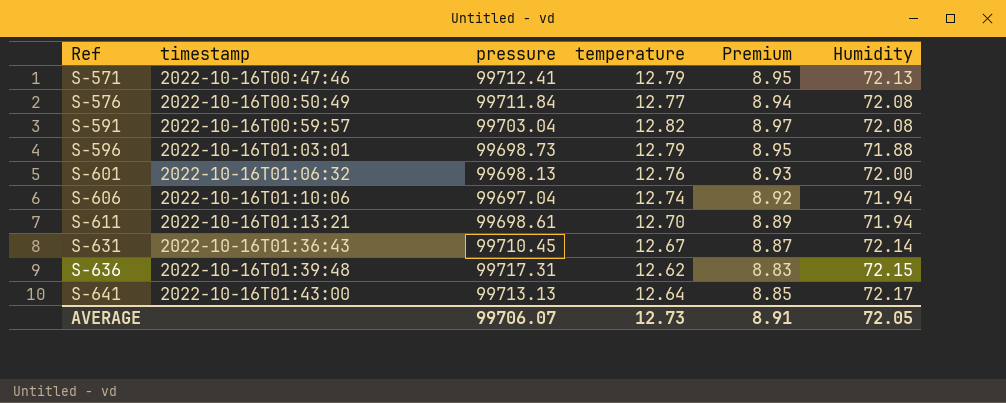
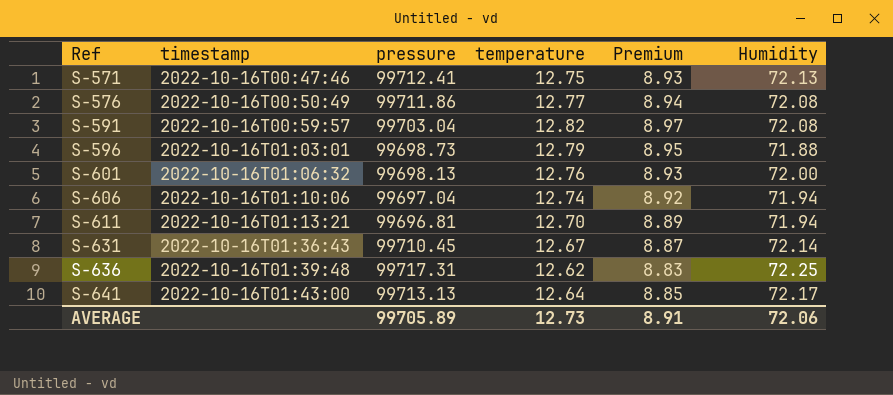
S-571 | temperature: 12.79 -> 12.75
S-571 | Premium: 8.95 -> 8.93
S-576 | pressure: 99711.84 -> 99711.86
S-611 | pressure: 99698.61 -> 99696.81
S-636 | Humidity: 72.15 -> 72.25
AVERAGE | pressure: 99706.07 -> 99705.89
AVERAGE | Humidity: 72.05 -> 72.06

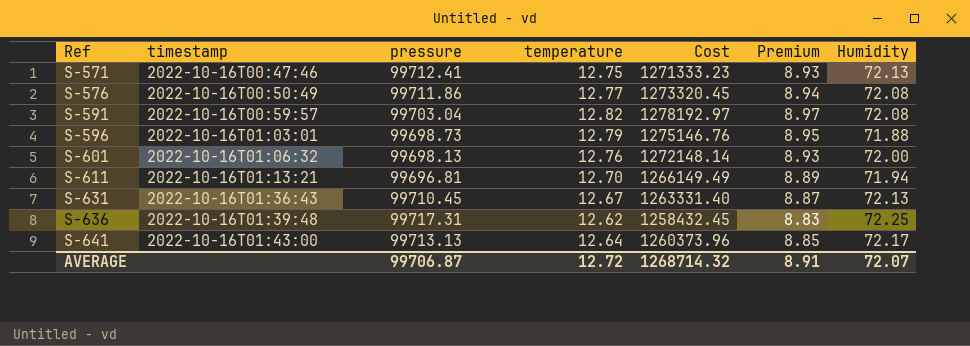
column Cost | formula: none -> [pressure] * [temperature]
row S-606: 2022-10-16T01:10:06 | 99697.04 | 12.74 | 8.92 | 71.94 -> none
S-631 | Humidity: 72.14 -> 72.13
AVERAGE | pressure: 99705.89 -> 99706.87
AVERAGE | temperature: 12.73 -> 12.72
AVERAGE | Humidity: 72.06 -> 72.07

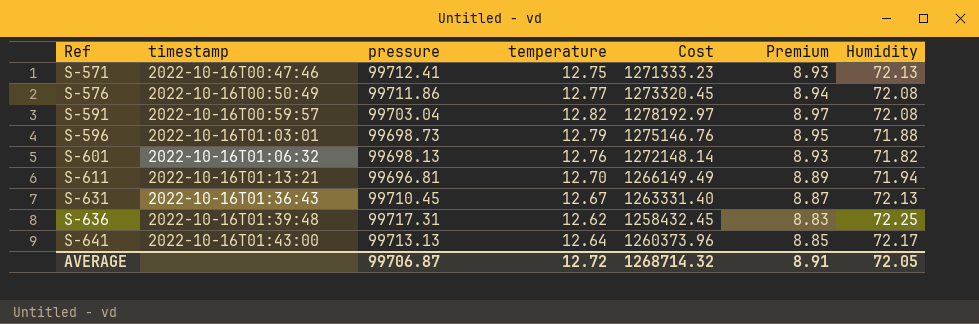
S-601 | Humidity: 72.00 -> 71.82
AVERAGE | Humidity: 72.07 -> 72.05

